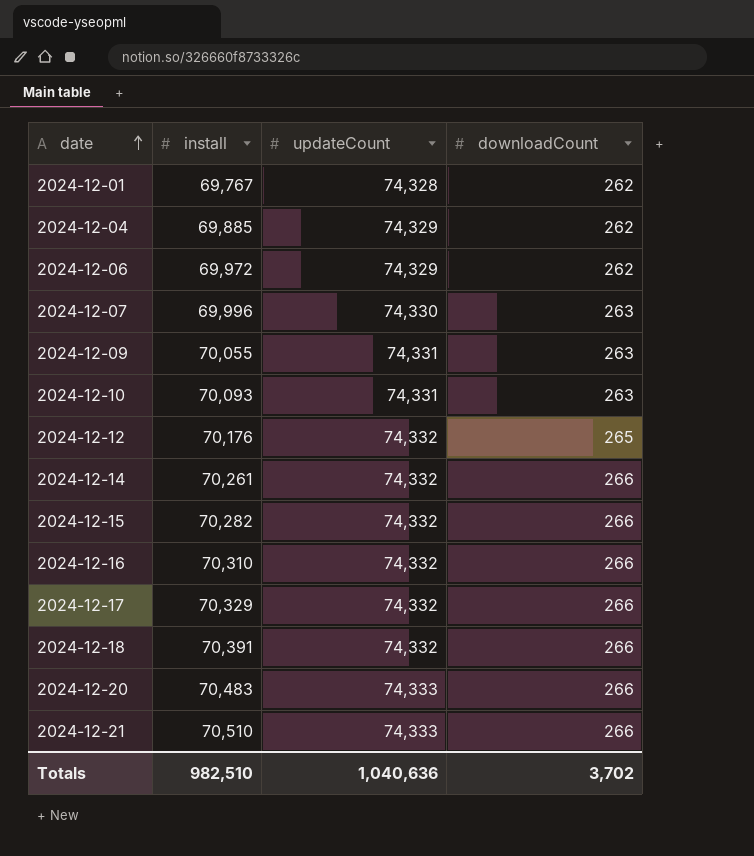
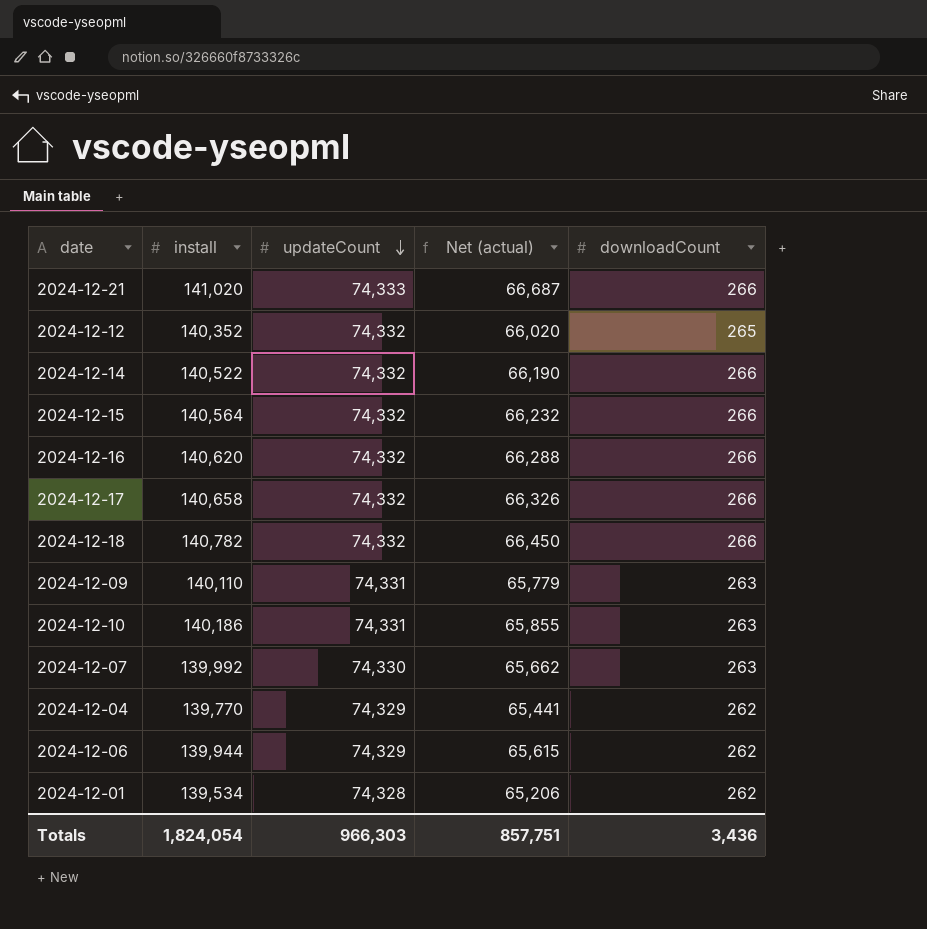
row order: date ascending -> updateCount descending
column Net (actual) | formula: none -> [install] - [updateCount]
row 2024-12-20: 70,483 | 74,333 | 266 -> none
2024-12-21 | install: 70,510 -> 141,020
2024-12-12 | install: 70,176 -> 140,352
2024-12-14 | install: 70,261 -> 140,522
2024-12-15 | install: 70,282 -> 140,564
2024-12-16 | install: 70,310 -> 140,620
2024-12-17 | install: 70,329 -> 140,658
2024-12-18 | install: 70,391 -> 140,782
2024-12-09 | install: 70,055 -> 140,110
2024-12-10 | install: 70,093 -> 140,186
2024-12-07 | install: 69,996 -> 139,992
2024-12-04 | install: 69,885 -> 139,770
2024-12-06 | install: 69,972 -> 139,944
2024-12-01 | install: 69,767 -> 139,534
Totals | install: 982,510 -> 1,824,054
Totals | updateCount: 1,040,636 -> 966,303
Totals | downloadCount: 3,702 -> 3,436

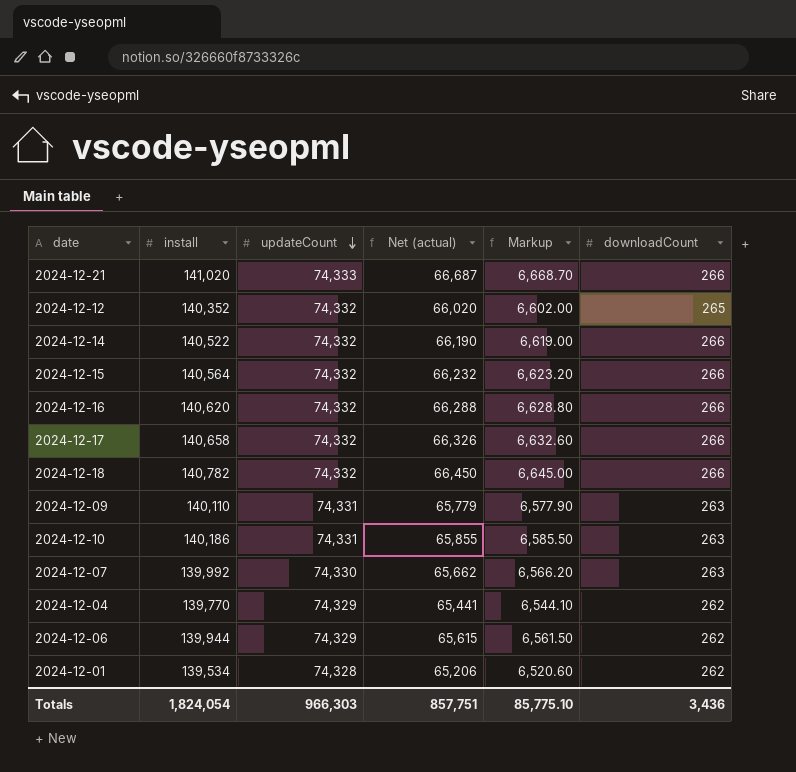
column Markup | formula: none -> [Net (actual)] * 0.1

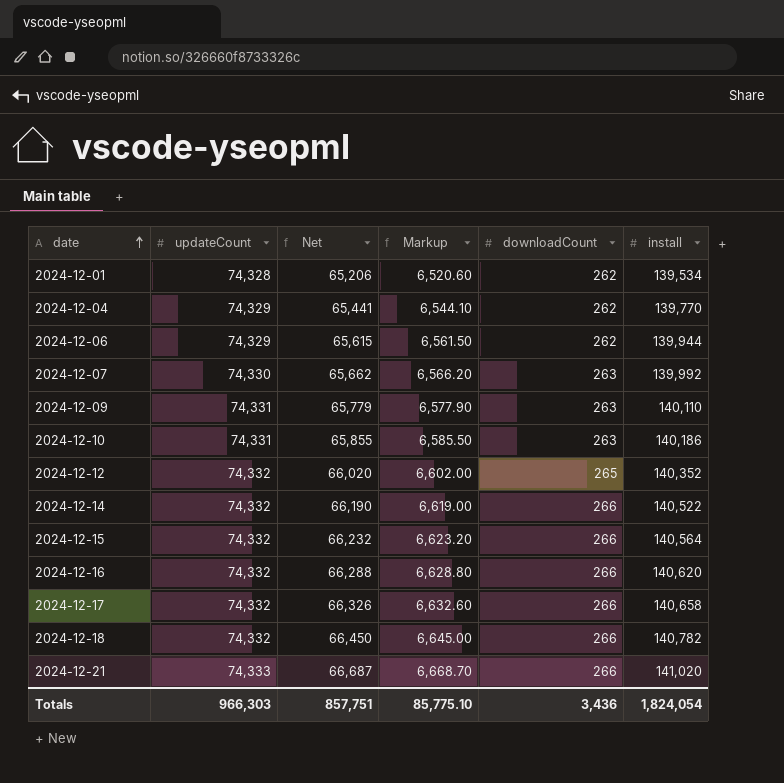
row order: updateCount descending -> date ascending
column name: Net (actual) -> Net
column install | position: 2 -> 6

